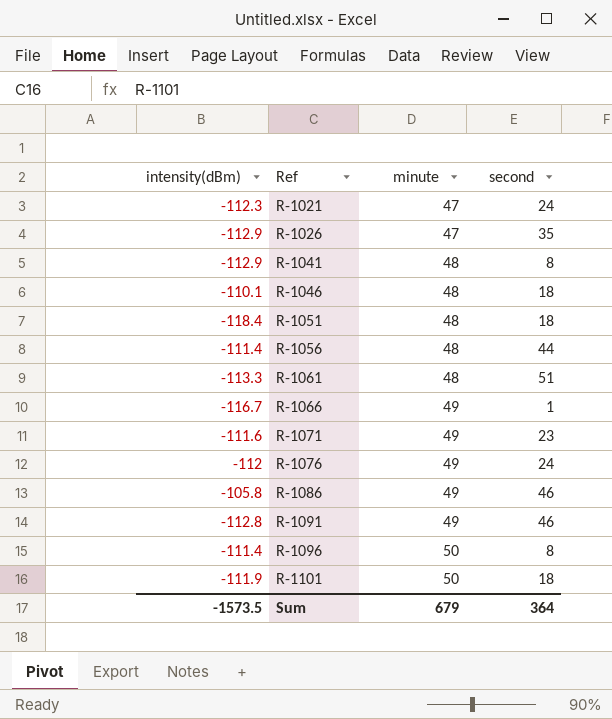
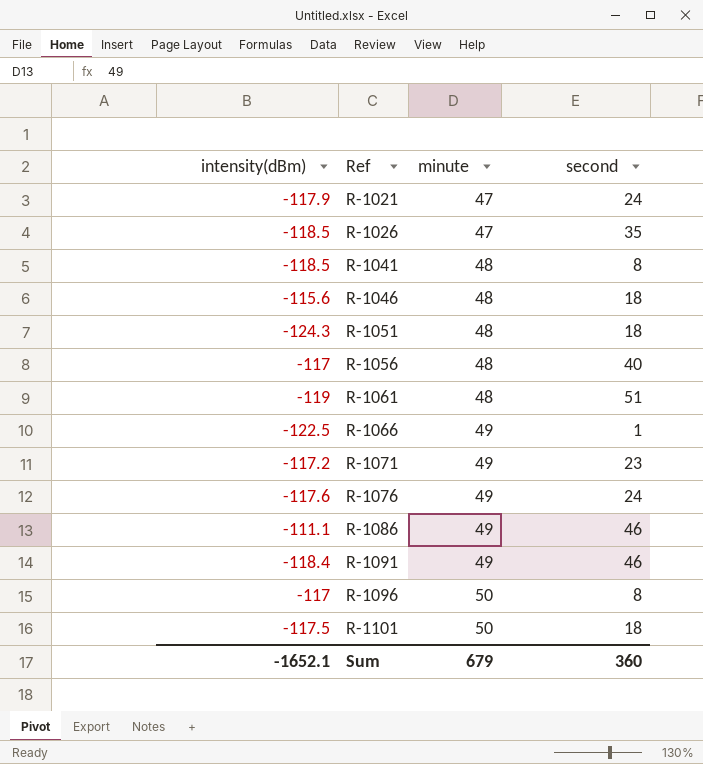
R-1021 | intensity(dBm): -112.3 -> -117.9
R-1026 | intensity(dBm): -112.9 -> -118.5
R-1041 | intensity(dBm): -112.9 -> -118.5
R-1046 | intensity(dBm): -110.1 -> -115.6
R-1051 | intensity(dBm): -118.4 -> -124.3
R-1056 | intensity(dBm): -111.4 -> -117
R-1056 | second: 44 -> 40
R-1061 | intensity(dBm): -113.3 -> -119
R-1066 | intensity(dBm): -116.7 -> -122.5
R-1071 | intensity(dBm): -111.6 -> -117.2
R-1076 | intensity(dBm): -112 -> -117.6
R-1086 | intensity(dBm): -105.8 -> -111.1
R-1091 | intensity(dBm): -112.8 -> -118.4
R-1096 | intensity(dBm): -111.4 -> -117
R-1101 | intensity(dBm): -111.9 -> -117.5
Sum | intensity(dBm): -1573.5 -> -1652.1
Sum | second: 364 -> 360

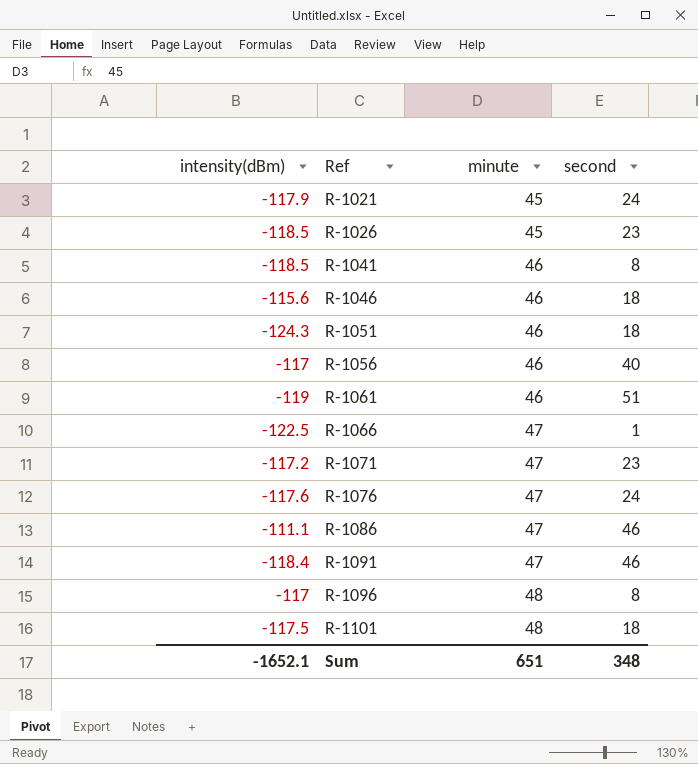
R-1021 | minute: 47 -> 45
R-1026 | minute: 47 -> 45
R-1026 | second: 35 -> 23
R-1041 | minute: 48 -> 46
R-1046 | minute: 48 -> 46
R-1051 | minute: 48 -> 46
R-1056 | minute: 48 -> 46
R-1061 | minute: 48 -> 46
R-1066 | minute: 49 -> 47
R-1071 | minute: 49 -> 47
R-1076 | minute: 49 -> 47
R-1086 | minute: 49 -> 47
R-1091 | minute: 49 -> 47
R-1096 | minute: 50 -> 48
R-1101 | minute: 50 -> 48
Sum | minute: 679 -> 651
Sum | second: 360 -> 348

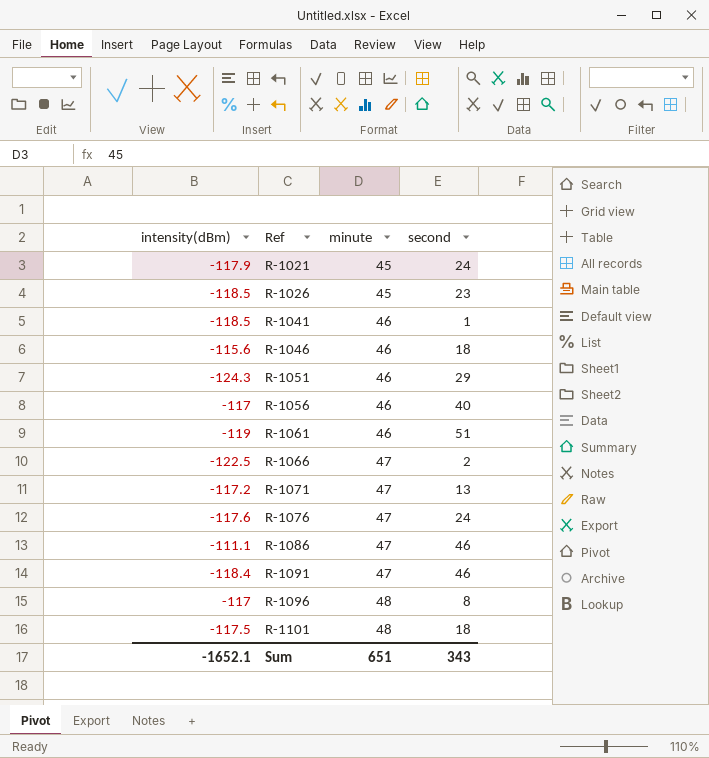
R-1041 | second: 8 -> 1
R-1051 | second: 18 -> 29
R-1066 | second: 1 -> 2
R-1071 | second: 23 -> 13
Sum | second: 348 -> 343

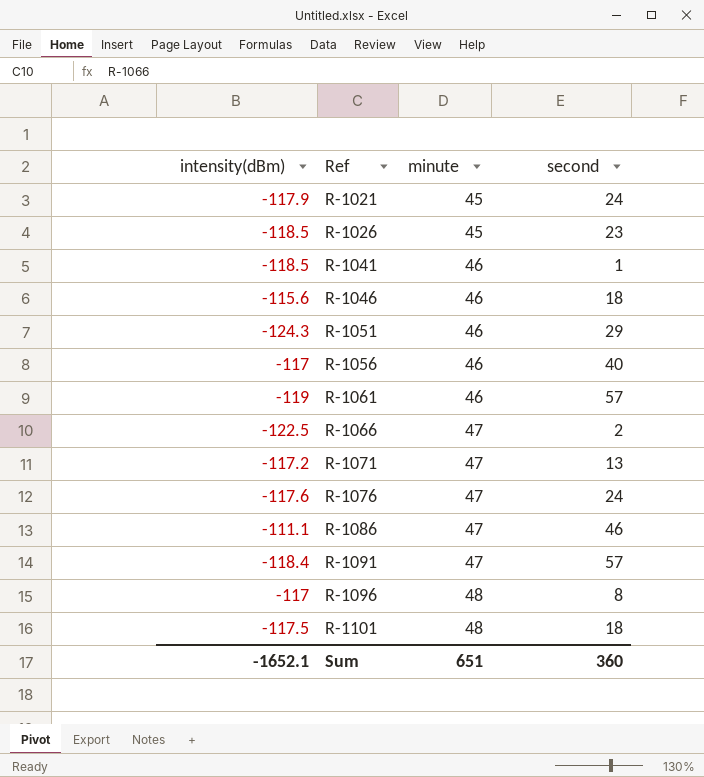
R-1061 | second: 51 -> 57
R-1091 | second: 46 -> 57
Sum | second: 343 -> 360

